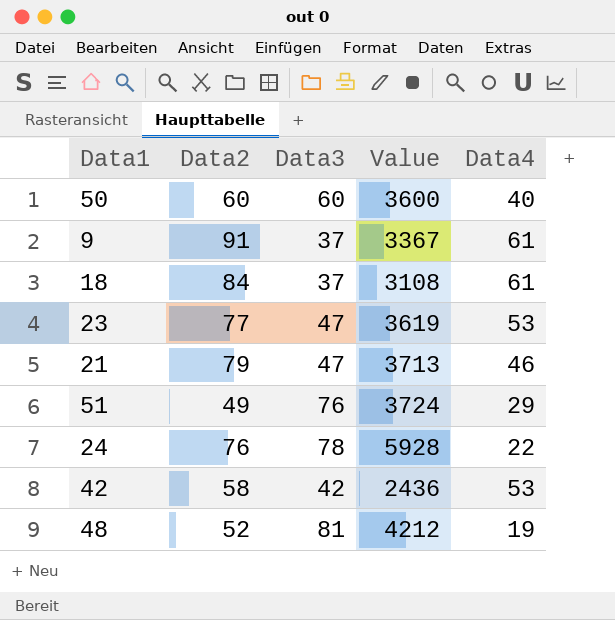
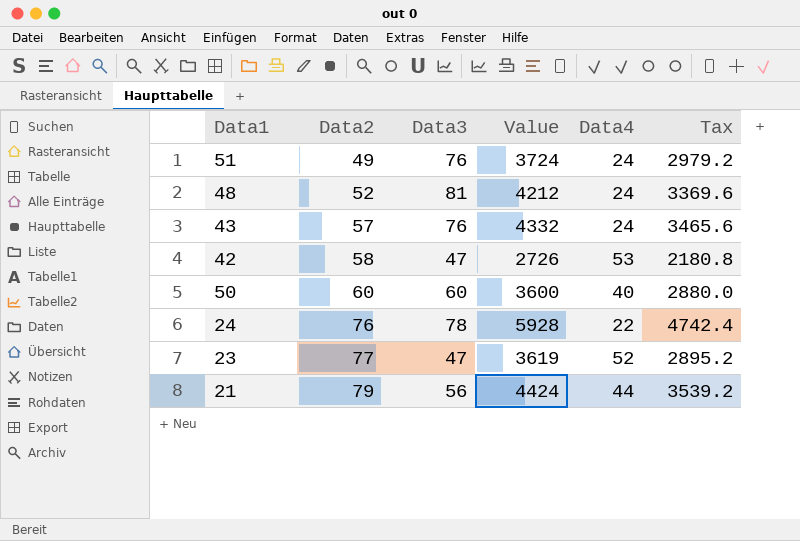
row order: none -> Data2 ascending
column Tax | formula: none -> [Value] * 0.8
row 9: 91 | 37 | 3367 | 61 -> none
row 18: 84 | 37 | 3108 | 61 -> none
51 | Data4: 29 -> 24
48 | Data4: 19 -> 24
row 43: none -> 57 | 76 | 4332 | 24 | 3465.6
42 | Data3: 42 -> 47
42 | Value: 2436 -> 2726
23 | Data4: 53 -> 52
21 | Data3: 47 -> 56
21 | Value: 3713 -> 4424
21 | Data4: 46 -> 44

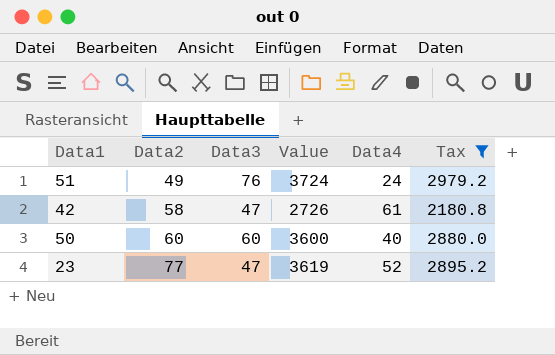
filter: none -> Tax <= 2979.2
42 | Data4: 53 -> 61

